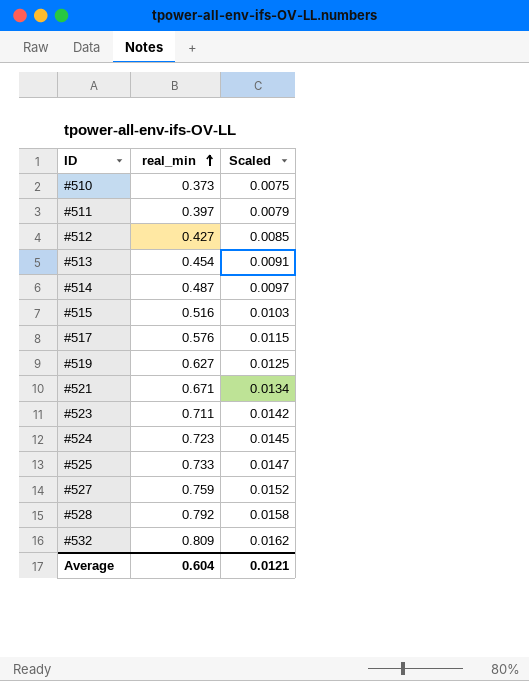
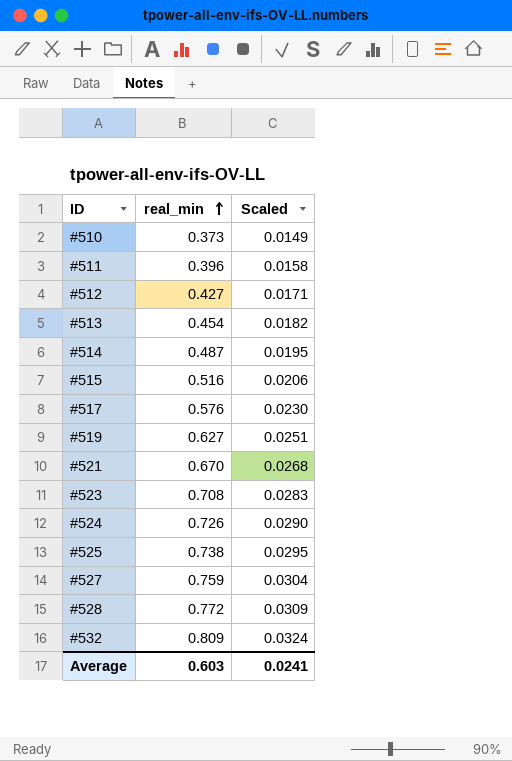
column Scaled | formula: [real_min] * 0.02 -> [real_min] * 0.04
#511 | real_min: 0.397 -> 0.396
#521 | real_min: 0.671 -> 0.670
#523 | real_min: 0.711 -> 0.708
#524 | real_min: 0.723 -> 0.726
#525 | real_min: 0.733 -> 0.738
#528 | real_min: 0.792 -> 0.772
Average | real_min: 0.604 -> 0.603
Average | Scaled: 0.0121 -> 0.0241

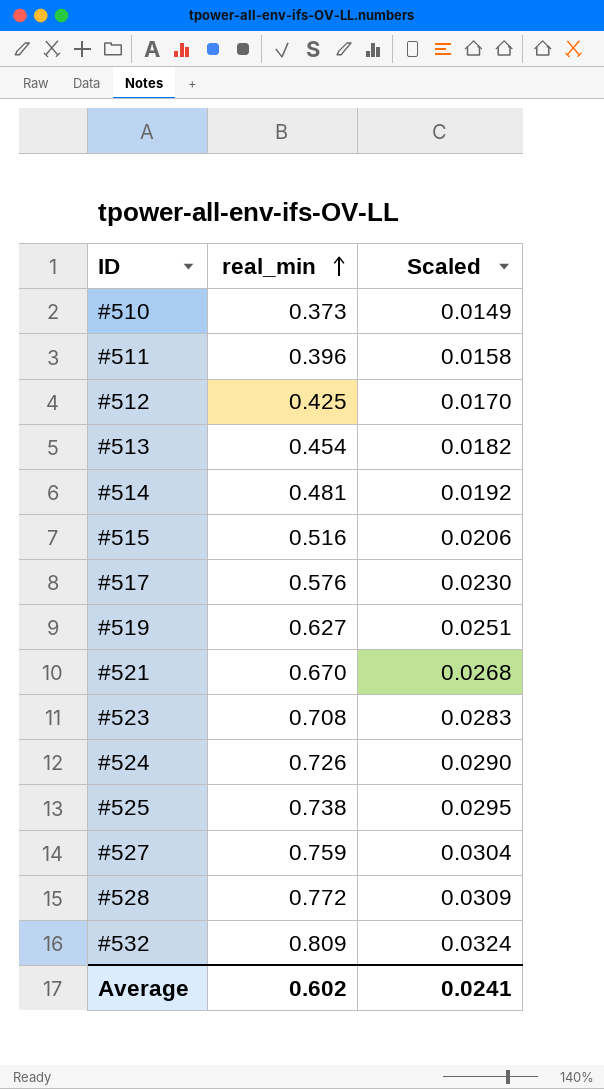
#512 | real_min: 0.427 -> 0.425
#512 | Scaled: 0.0171 -> 0.0170
#514 | real_min: 0.487 -> 0.481
#514 | Scaled: 0.0195 -> 0.0192
Average | real_min: 0.603 -> 0.602

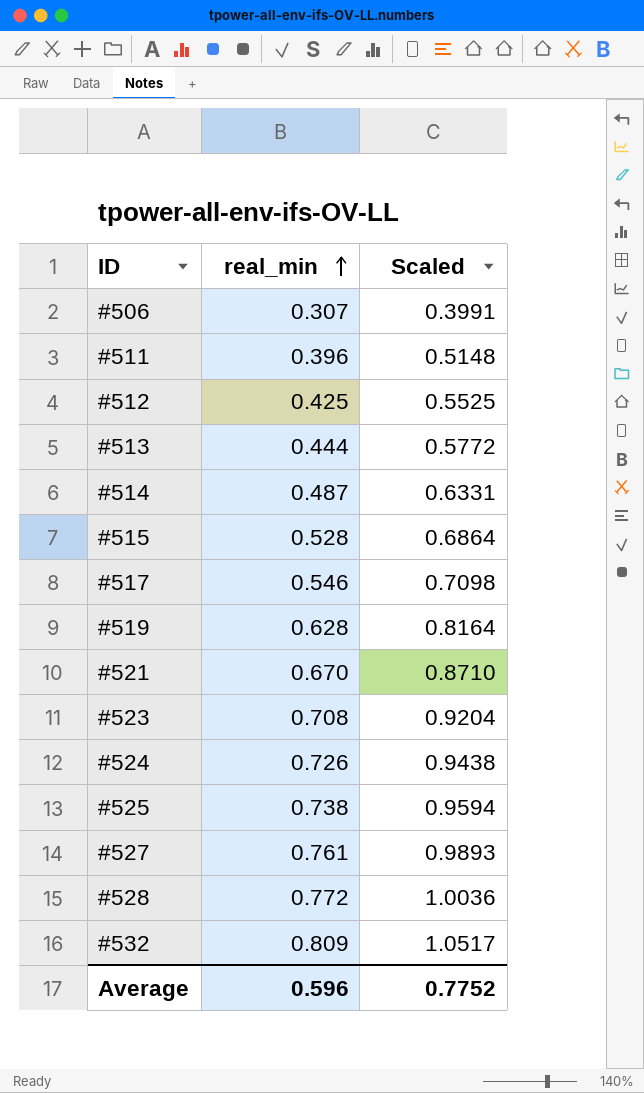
column Scaled | formula: [real_min] * 0.04 -> [real_min] * 1.3
row #510: 0.373 | 0.0149 -> none
row #506: none -> 0.307 | 0.3991
#513 | real_min: 0.454 -> 0.444
#514 | real_min: 0.481 -> 0.487
#515 | real_min: 0.516 -> 0.528
#517 | real_min: 0.576 -> 0.546
#519 | real_min: 0.627 -> 0.628
#527 | real_min: 0.759 -> 0.761
Average | real_min: 0.602 -> 0.596
Average | Scaled: 0.0241 -> 0.7752

